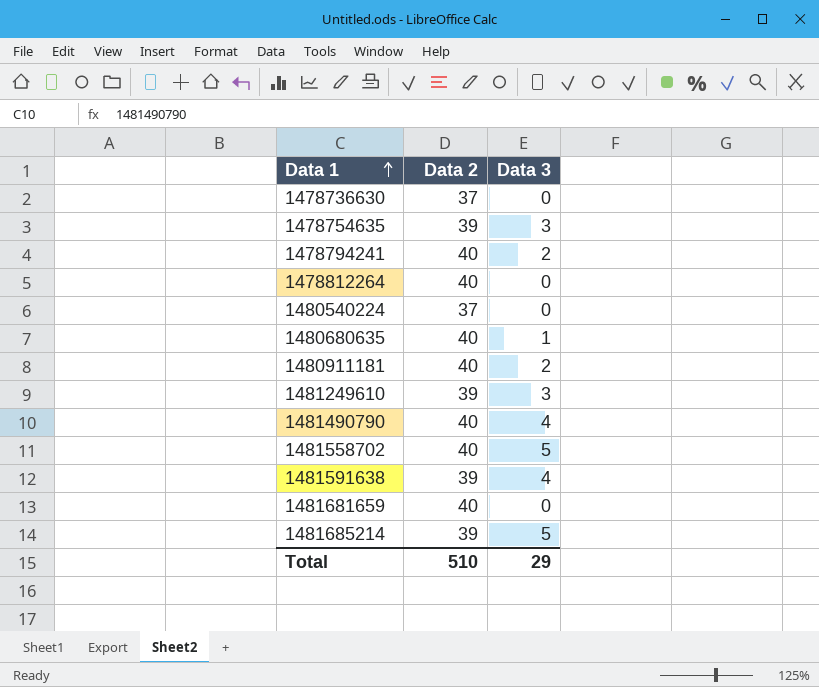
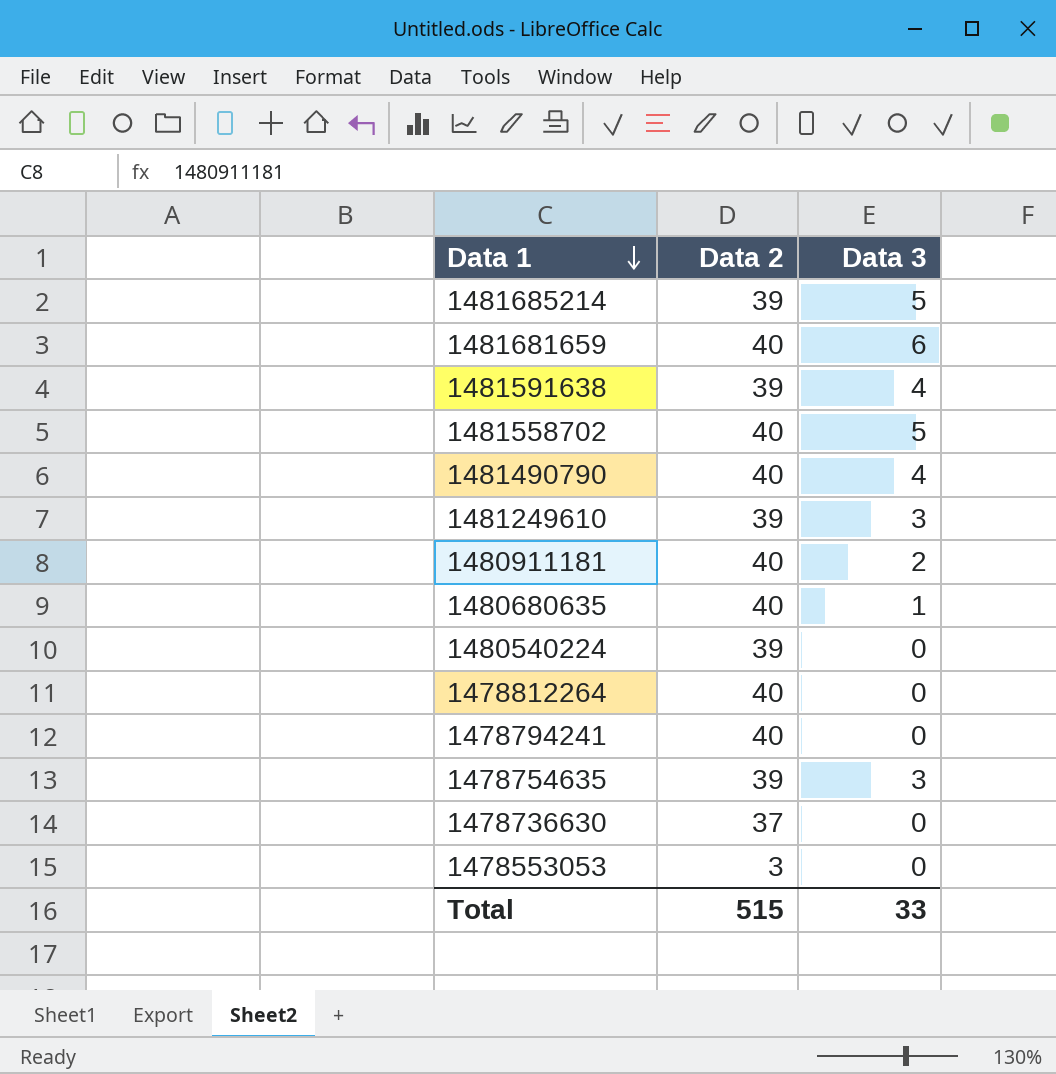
row order: Data 1 ascending -> Data 1 descending
1481681659 | Data 3: 0 -> 6
1480540224 | Data 2: 37 -> 39
1478794241 | Data 3: 2 -> 0
row 1478553053: none -> 3 | 0
Total | Data 2: 510 -> 515
Total | Data 3: 29 -> 33

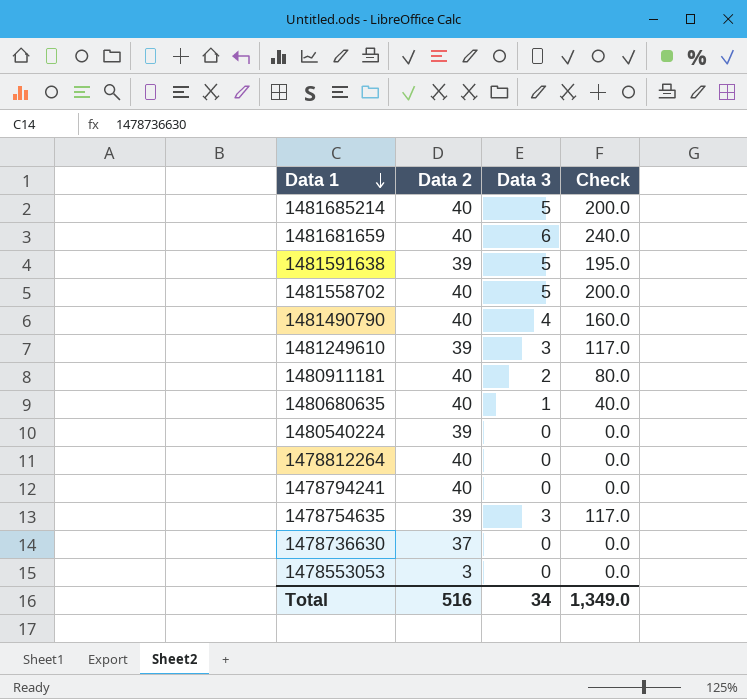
column Check | formula: none -> [Data 2] * [Data 3]
1481685214 | Data 2: 39 -> 40
1481591638 | Data 3: 4 -> 5
Total | Data 2: 515 -> 516
Total | Data 3: 33 -> 34

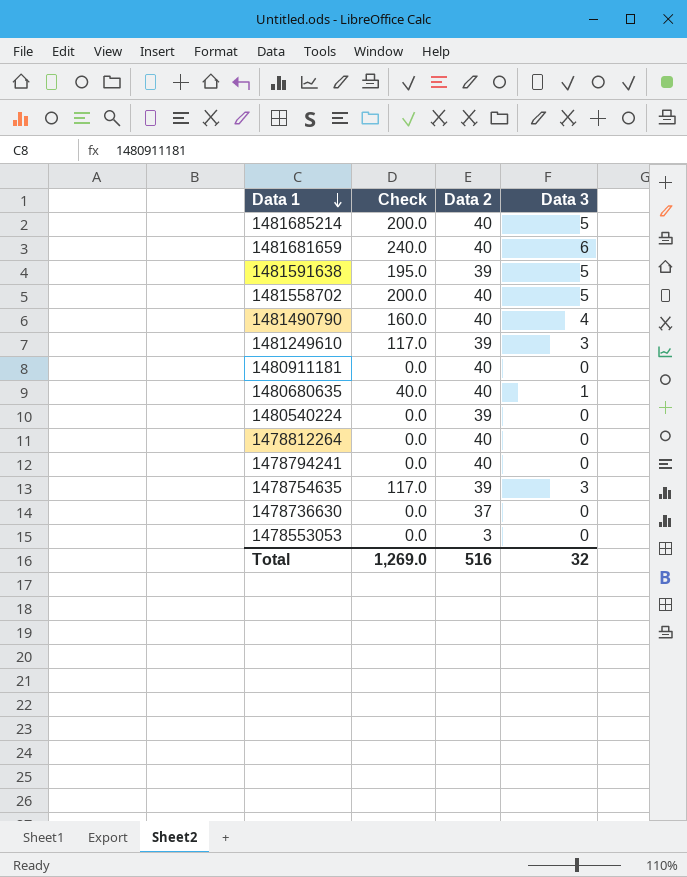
column Check | position: 4 -> 2
1480911181 | Check: 80.0 -> 0.0
1480911181 | Data 3: 2 -> 0
Total | Check: 1,349.0 -> 1,269.0
Total | Data 3: 34 -> 32

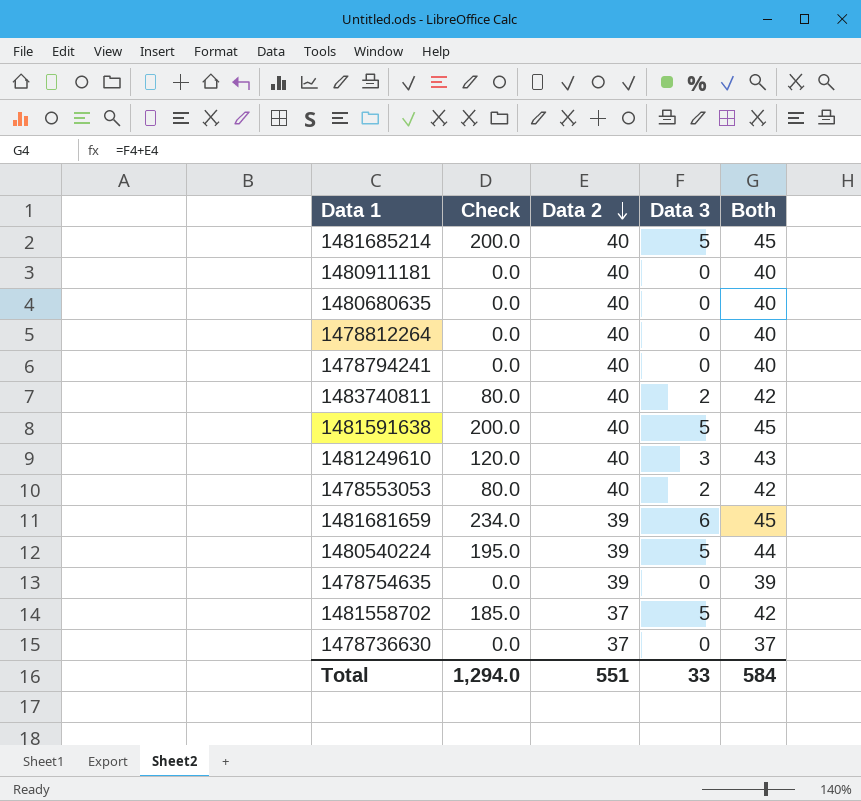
row order: Data 1 descending -> Data 2 descending
column Both | formula: none -> [Data 2] + [Data 3]
row 1481490790: 160.0 | 40 | 4 -> none
1480680635 | Check: 40.0 -> 0.0
1480680635 | Data 3: 1 -> 0
row 1483740811: none -> 80.0 | 40 | 2 | 42
1481591638 | Check: 195.0 -> 200.0
1481591638 | Data 2: 39 -> 40
1481249610 | Check: 117.0 -> 120.0
1481249610 | Data 2: 39 -> 40
1478553053 | Check: 0.0 -> 80.0
1478553053 | Data 2: 3 -> 40
1478553053 | Data 3: 0 -> 2
1481681659 | Check: 240.0 -> 234.0
1481681659 | Data 2: 40 -> 39
1480540224 | Check: 0.0 -> 195.0
1480540224 | Data 3: 0 -> 5
1478754635 | Check: 117.0 -> 0.0
1478754635 | Data 3: 3 -> 0
1481558702 | Check: 200.0 -> 185.0
1481558702 | Data 2: 40 -> 37
Total | Check: 1,269.0 -> 1,294.0
Total | Data 2: 516 -> 551
Total | Data 3: 32 -> 33

